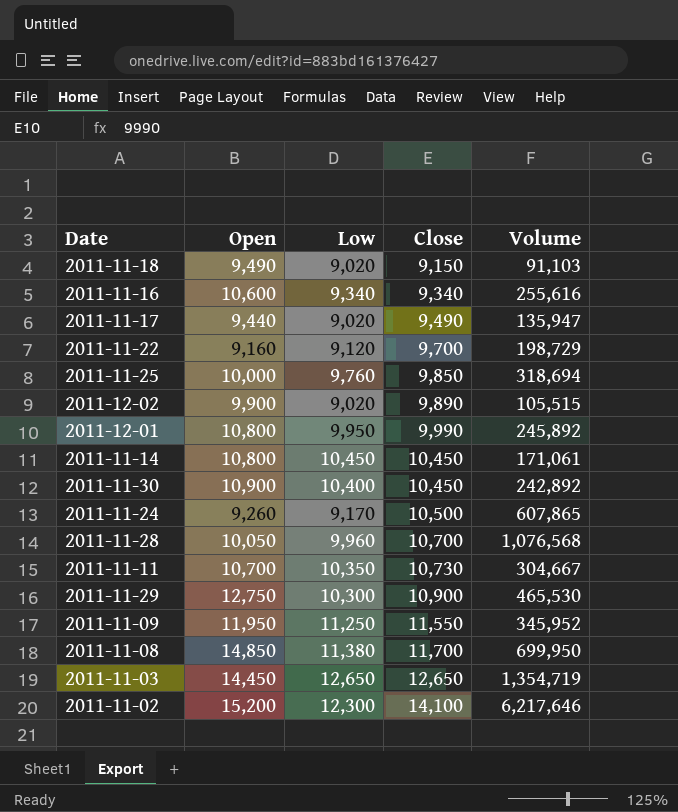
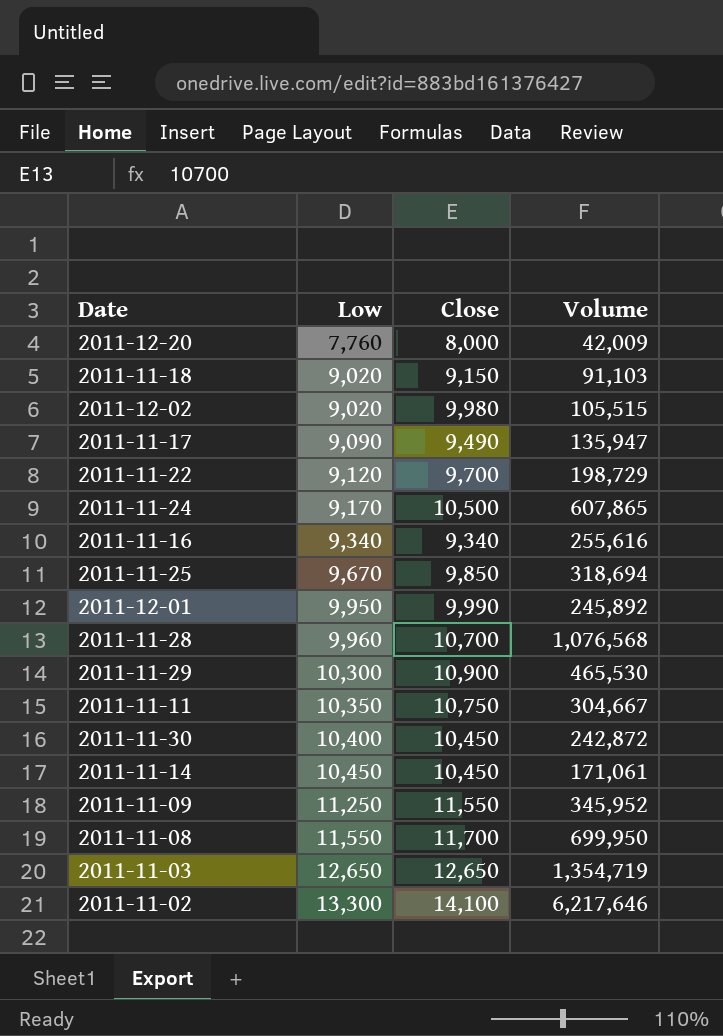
row order: Close ascending -> Low ascending
column Open | position: 2 -> none
row 2011-12-20: none -> 7,760 | 8,000 | 42,009
2011-12-02 | Close: 9,890 -> 9,980
2011-11-17 | Low: 9,020 -> 9,090
2011-11-25 | Low: 9,760 -> 9,670
2011-11-11 | Close: 10,730 -> 10,750
2011-11-30 | Volume: 242,892 -> 242,872
2011-11-08 | Low: 11,380 -> 11,550
2011-11-02 | Low: 12,300 -> 13,300

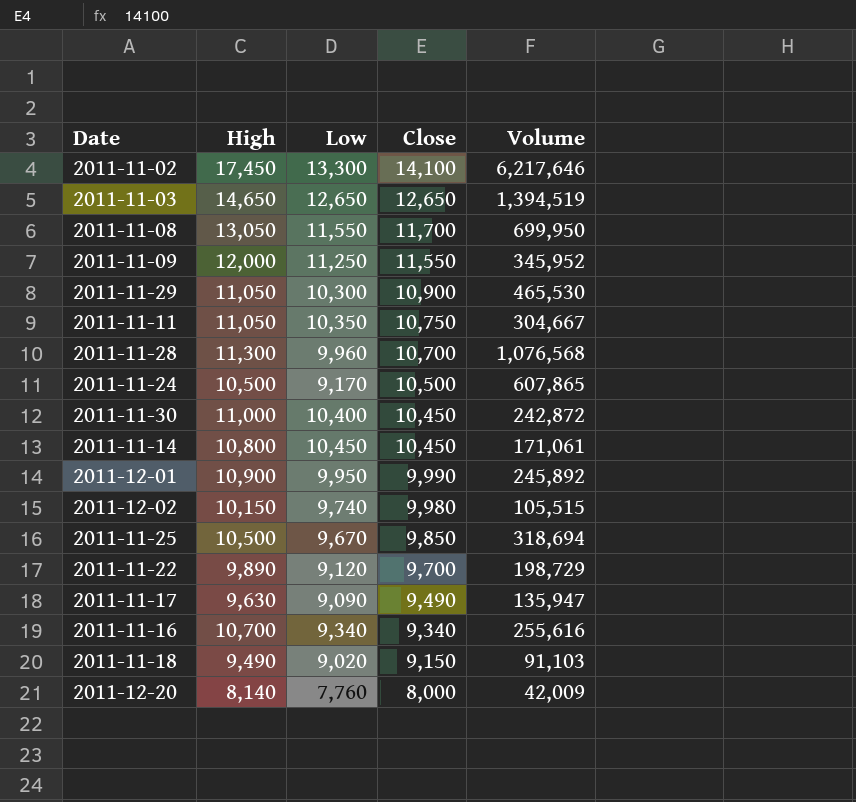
row order: Low ascending -> Close descending
column High | position: none -> 2
2011-11-03 | Volume: 1,354,719 -> 1,394,519
2011-12-02 | Low: 9,020 -> 9,740

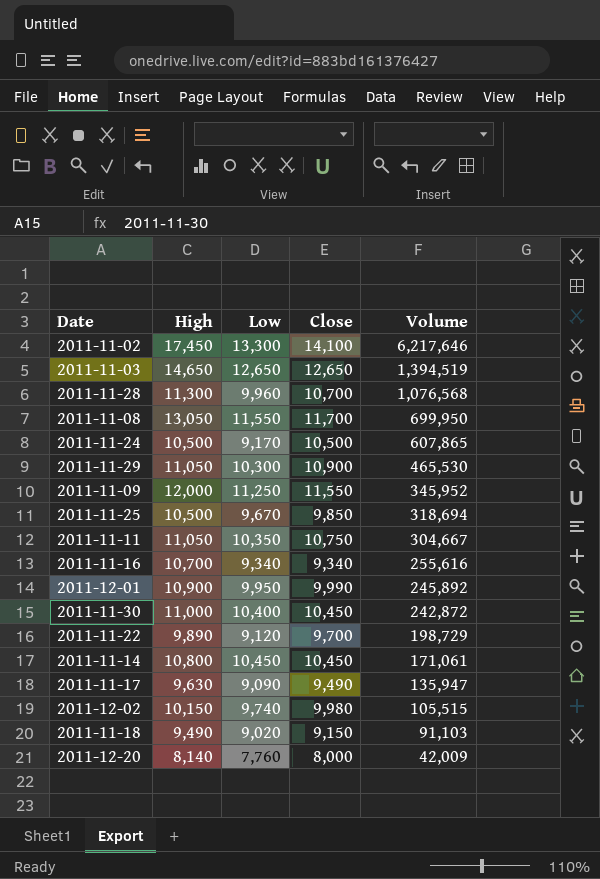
row order: Close descending -> Volume descending

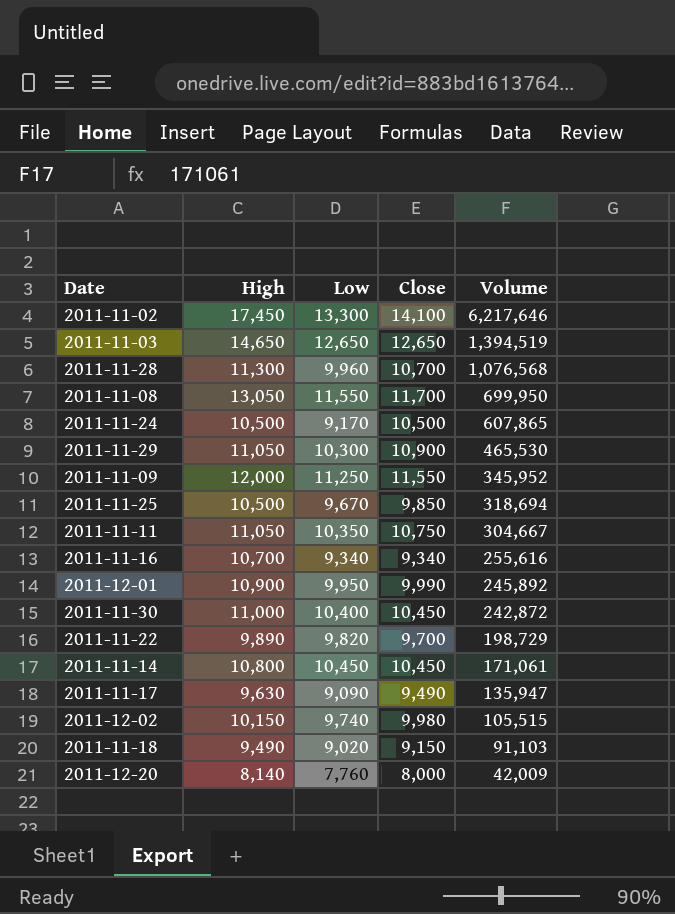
2011-11-22 | Low: 9,120 -> 9,820

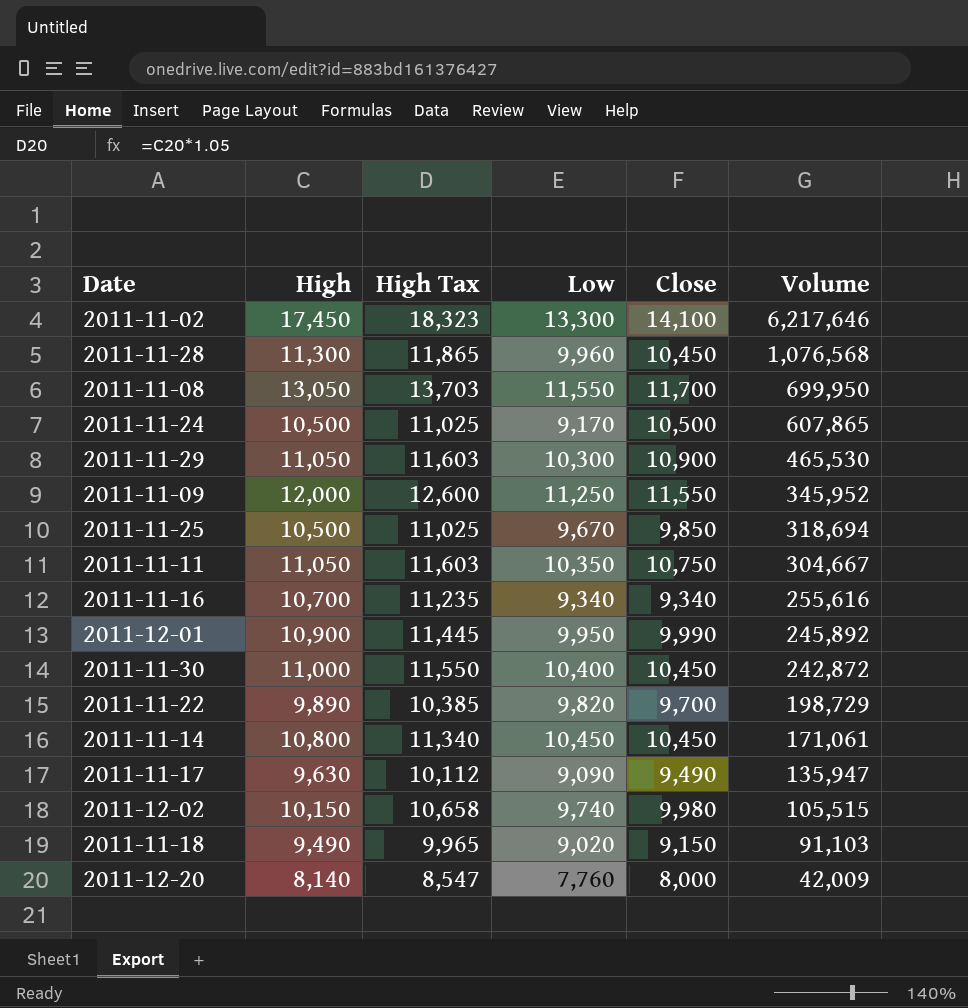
column High Tax | formula: none -> [High] * 1.05
row 2011-11-03: 14,650 | 12,650 | 12,650 | 1,394,519 -> none
2011-11-28 | Close: 10,700 -> 10,450

